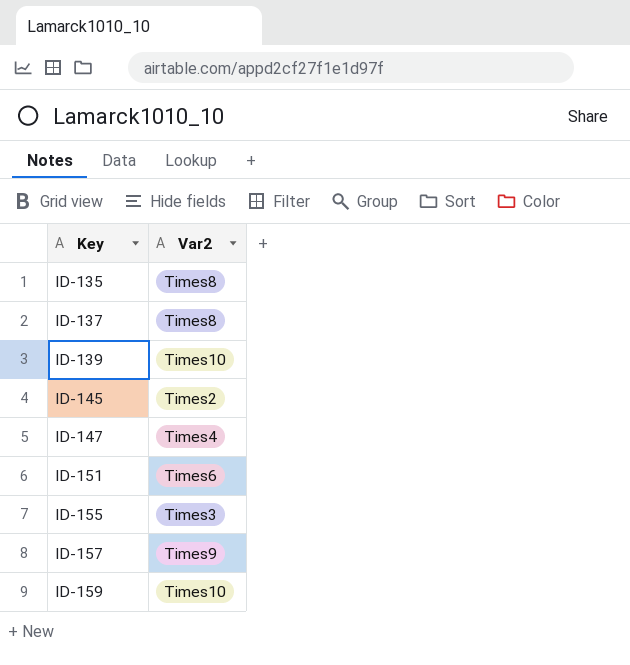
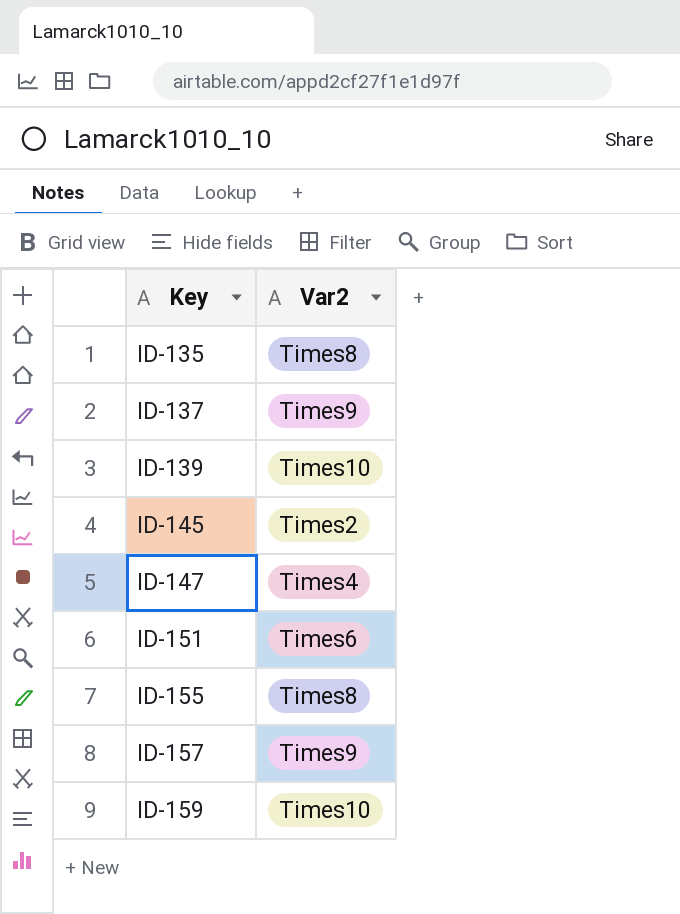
ID-137 | Var2: Times8 -> Times9
ID-155 | Var2: Times3 -> Times8

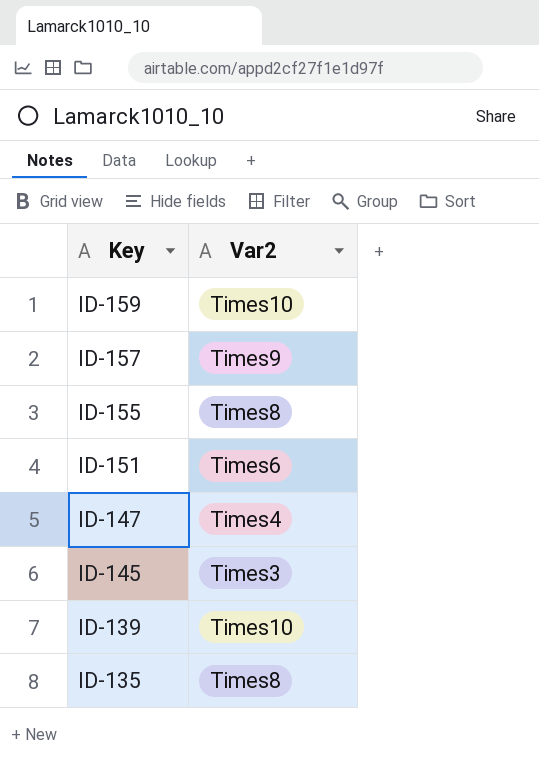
row order: Key ascending -> Key descending
row ID-137: Times9 -> none
ID-145 | Var2: Times2 -> Times3

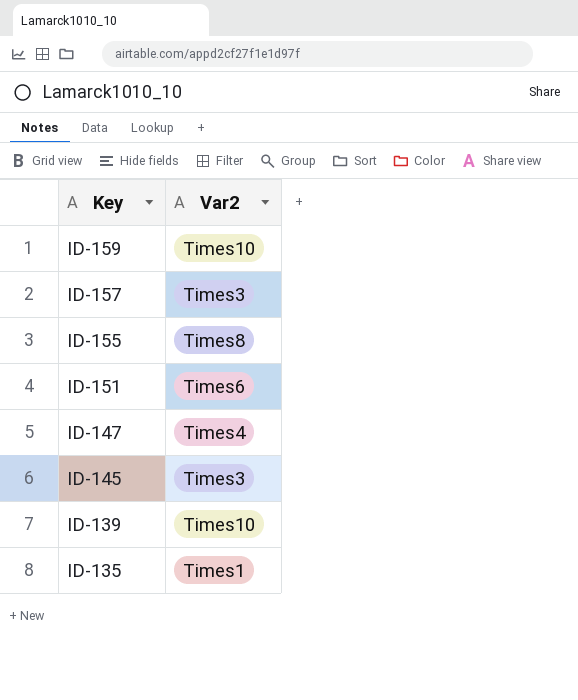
ID-157 | Var2: Times9 -> Times3
ID-135 | Var2: Times8 -> Times1

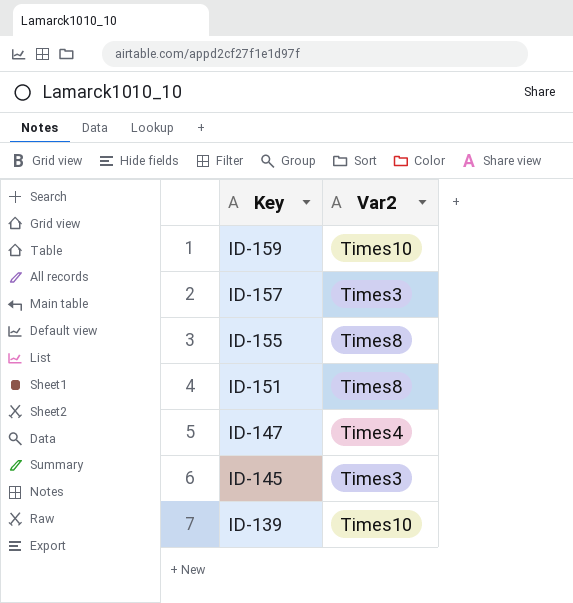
row ID-135: Times1 -> none
ID-151 | Var2: Times6 -> Times8

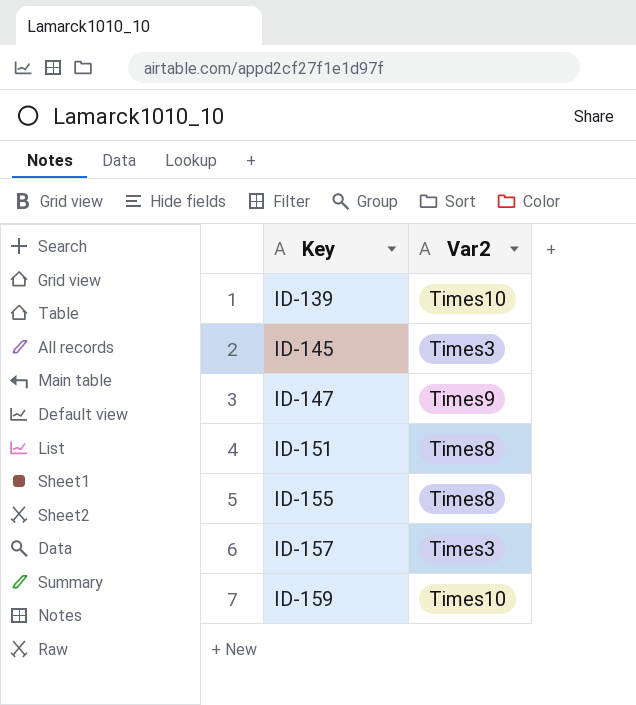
row order: Key descending -> Key ascending
ID-147 | Var2: Times4 -> Times9

